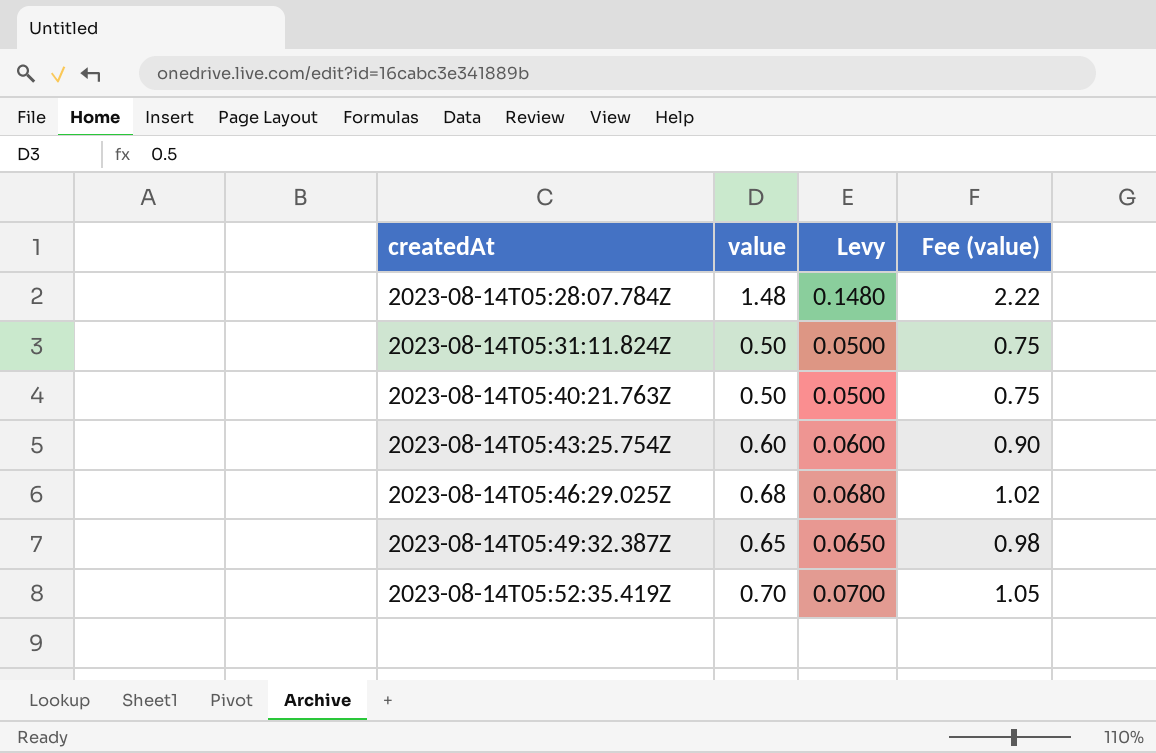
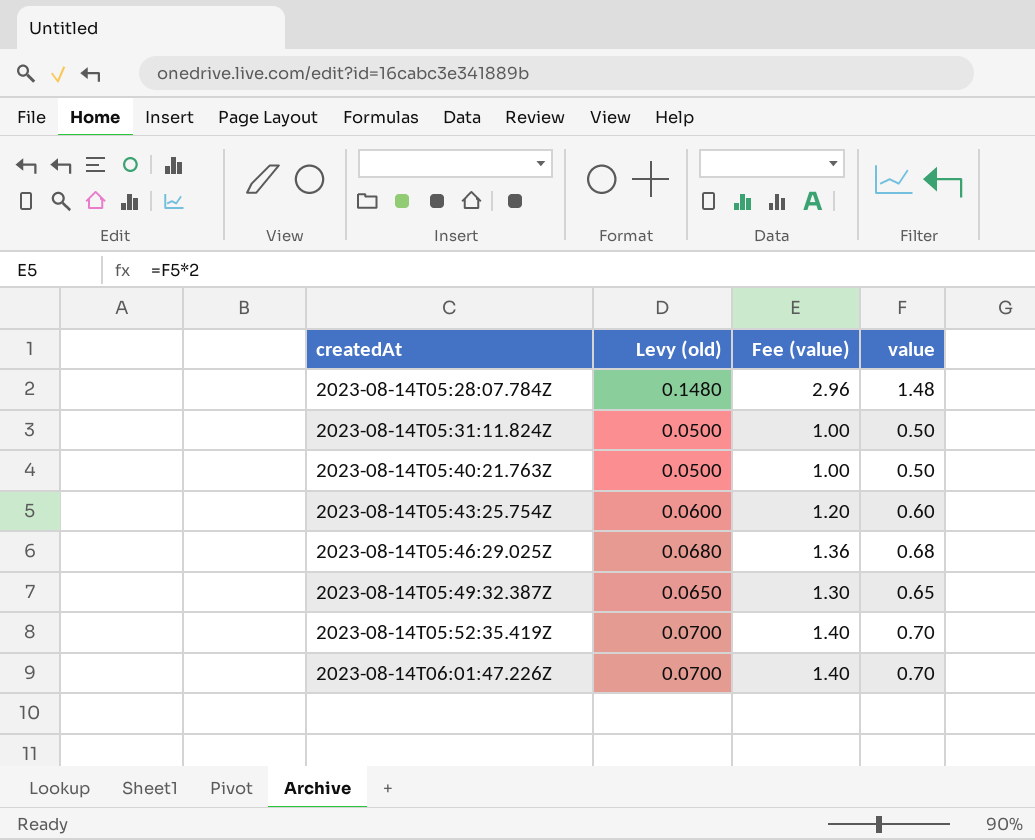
column name: Levy -> Levy (old)
column Fee (value) | formula: [value] * 1.5 -> [value] * 2
column value | position: 2 -> 4
row 2023-08-14T06:01:47.226Z: none -> 0.0700 | 1.40 | 0.70

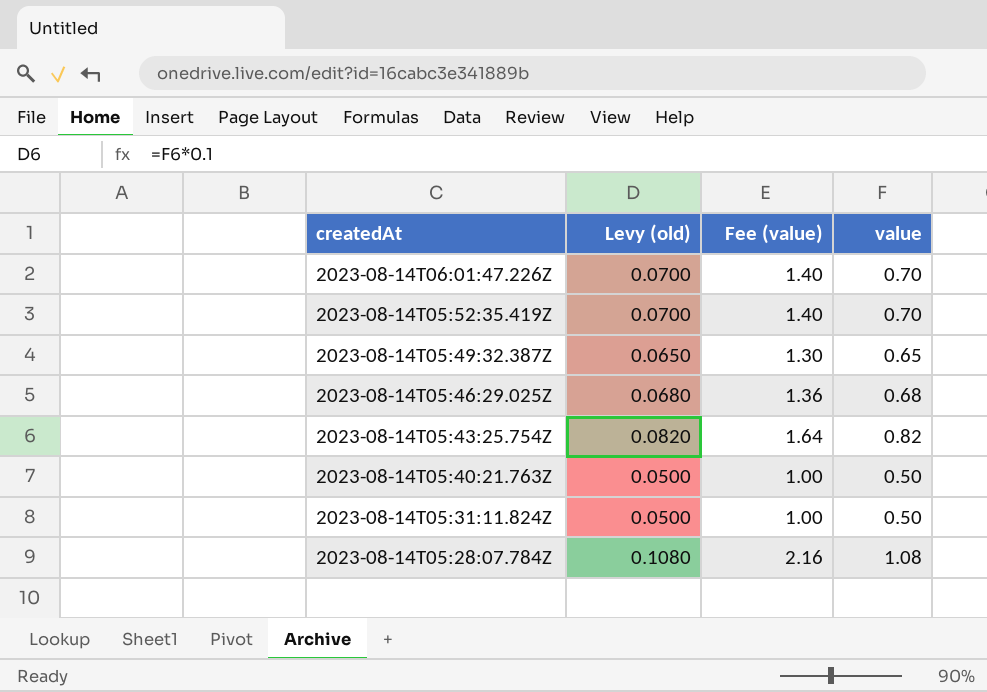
row order: createdAt ascending -> createdAt descending
2023-08-14T05:43:25.754Z | Levy (old): 0.0600 -> 0.0820
2023-08-14T05:43:25.754Z | Fee (value): 1.20 -> 1.64
2023-08-14T05:43:25.754Z | value: 0.60 -> 0.82
2023-08-14T05:28:07.784Z | Levy (old): 0.1480 -> 0.1080
2023-08-14T05:28:07.784Z | Fee (value): 2.96 -> 2.16
2023-08-14T05:28:07.784Z | value: 1.48 -> 1.08

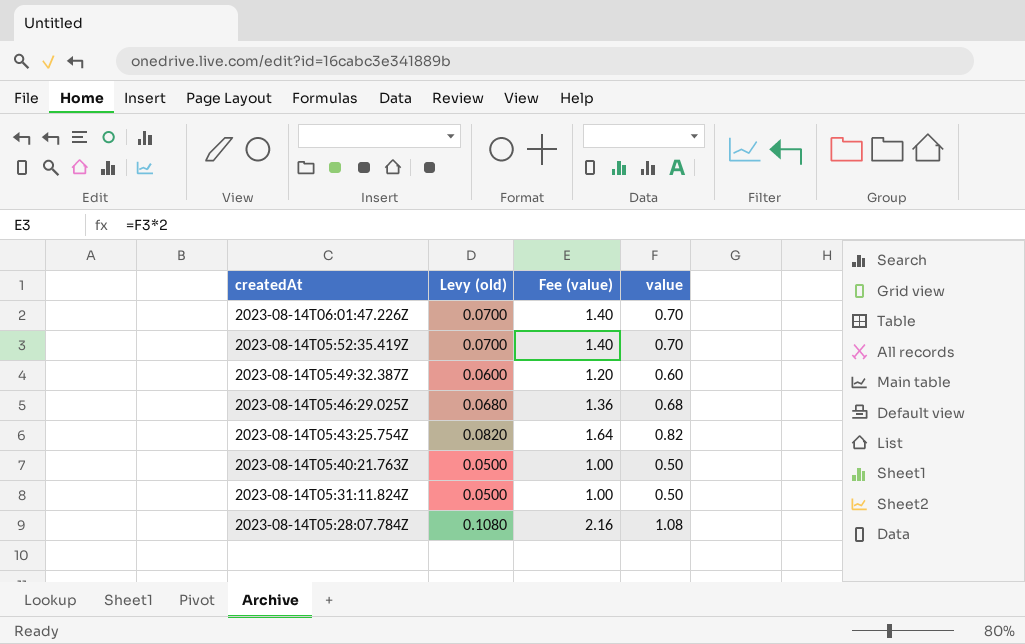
2023-08-14T05:49:32.387Z | Levy (old): 0.0650 -> 0.0600
2023-08-14T05:49:32.387Z | Fee (value): 1.30 -> 1.20
2023-08-14T05:49:32.387Z | value: 0.65 -> 0.60

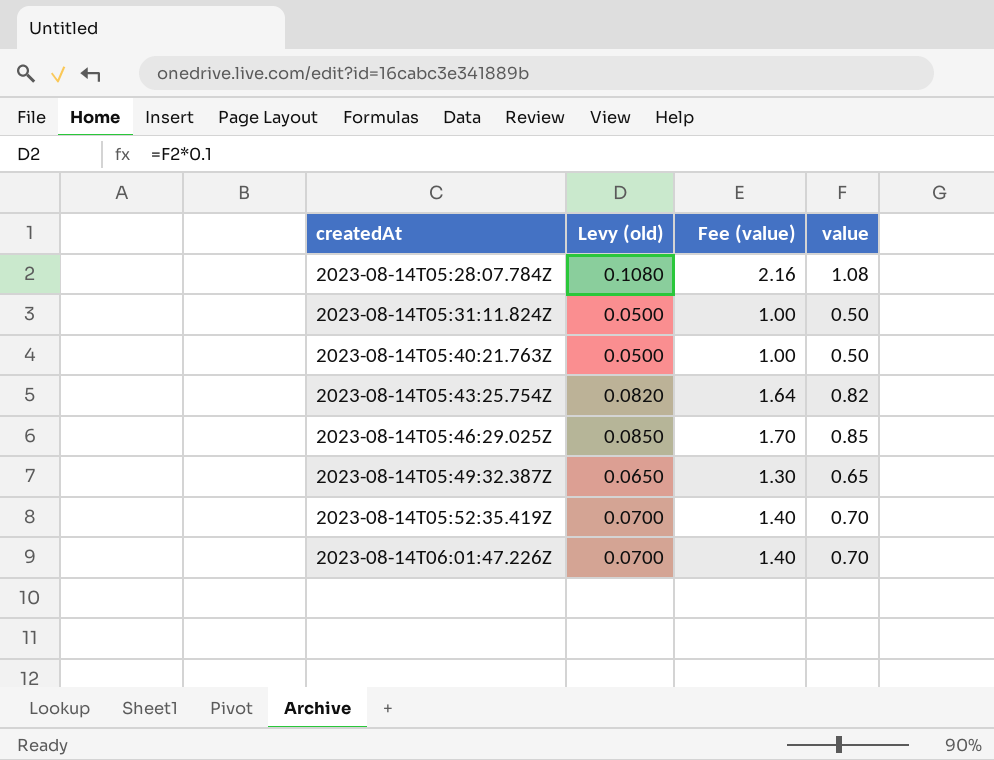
row order: createdAt descending -> createdAt ascending
2023-08-14T05:46:29.025Z | Levy (old): 0.0680 -> 0.0850
2023-08-14T05:46:29.025Z | Fee (value): 1.36 -> 1.70
2023-08-14T05:46:29.025Z | value: 0.68 -> 0.85
2023-08-14T05:49:32.387Z | Levy (old): 0.0600 -> 0.0650
2023-08-14T05:49:32.387Z | Fee (value): 1.20 -> 1.30
2023-08-14T05:49:32.387Z | value: 0.60 -> 0.65

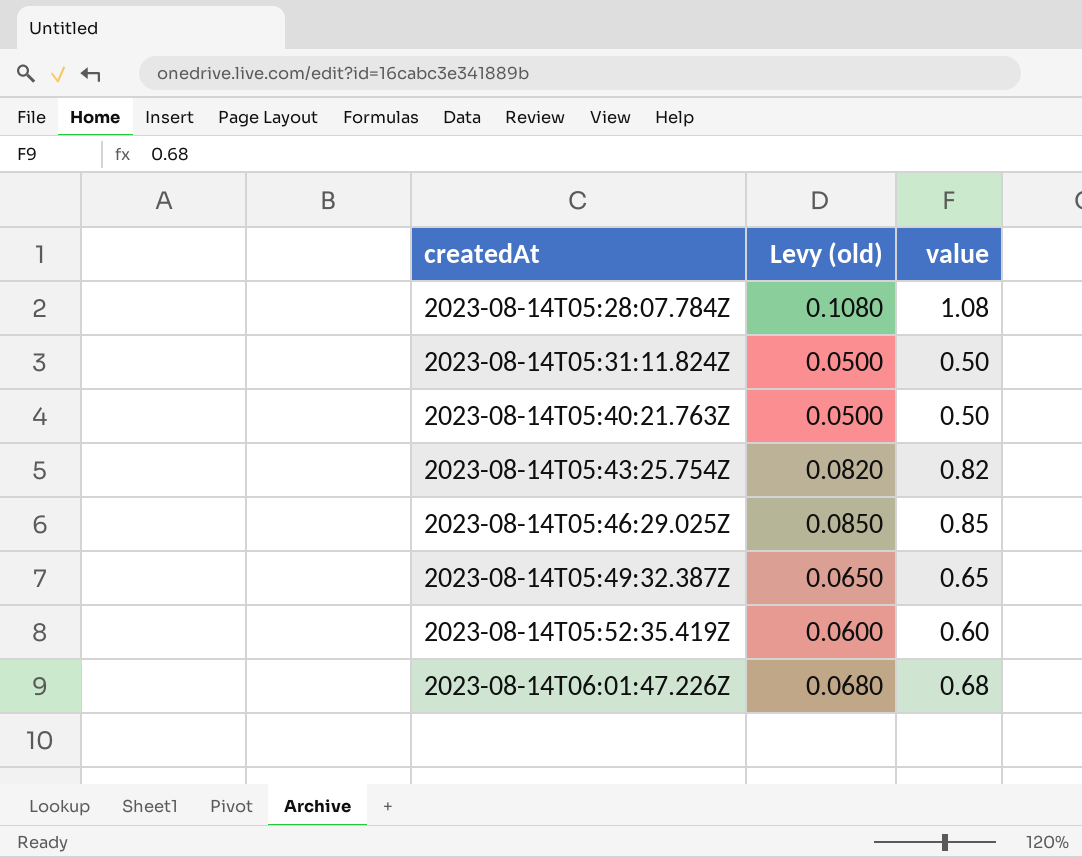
column Fee (value) | formula: [value] * 2 -> none
2023-08-14T05:52:35.419Z | Levy (old): 0.0700 -> 0.0600
2023-08-14T05:52:35.419Z | value: 0.70 -> 0.60
2023-08-14T06:01:47.226Z | Levy (old): 0.0700 -> 0.0680
2023-08-14T06:01:47.226Z | value: 0.70 -> 0.68

